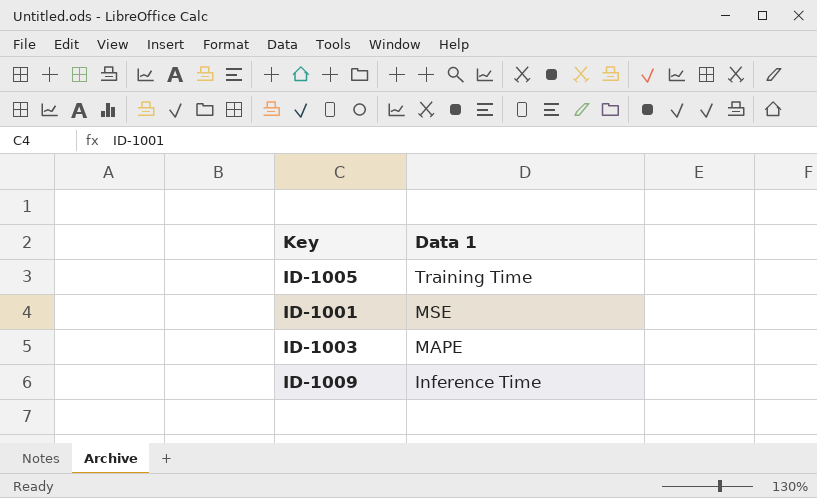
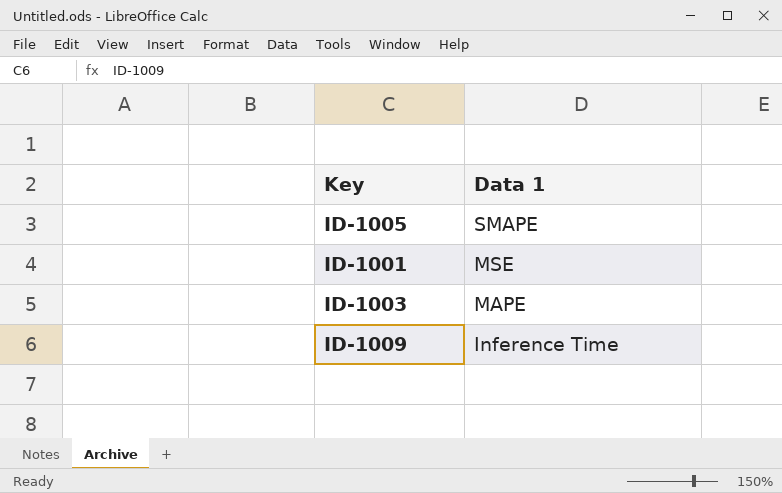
ID-1005 | Data 1: Training Time -> SMAPE

